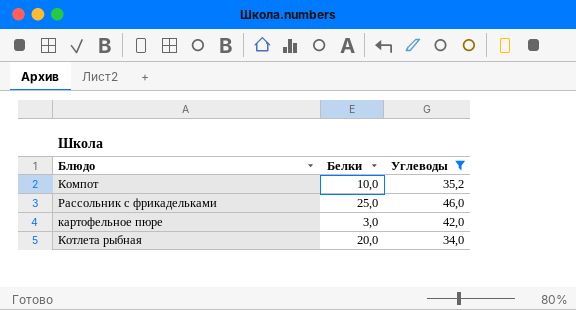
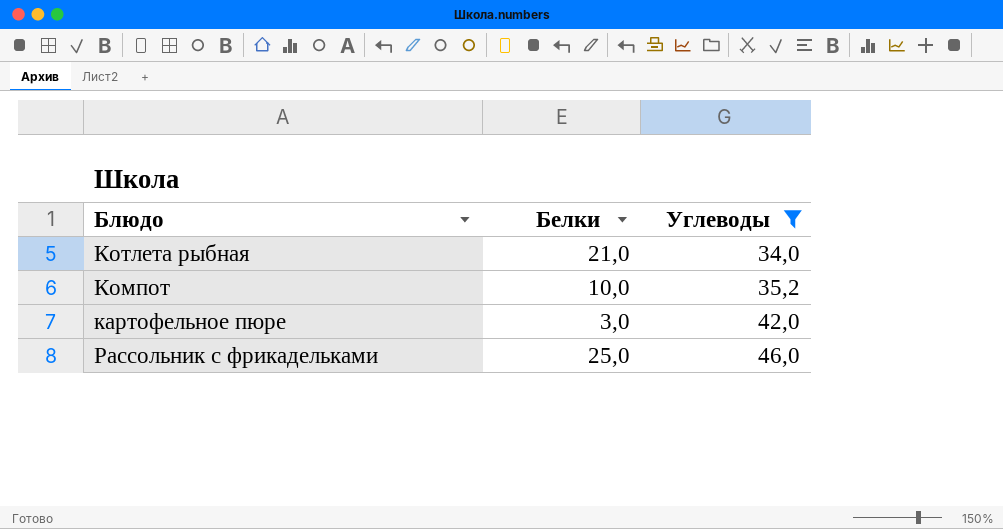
row order: none -> Углеводы ascending
Котлета рыбная | Белки: 20,0 -> 21,0

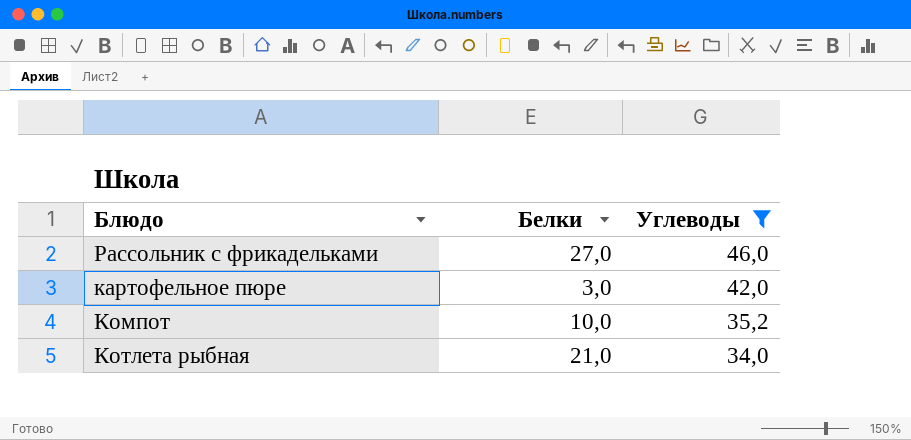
row order: Углеводы ascending -> Углеводы descending
Рассольник с фрикадельками | Белки: 25,0 -> 27,0

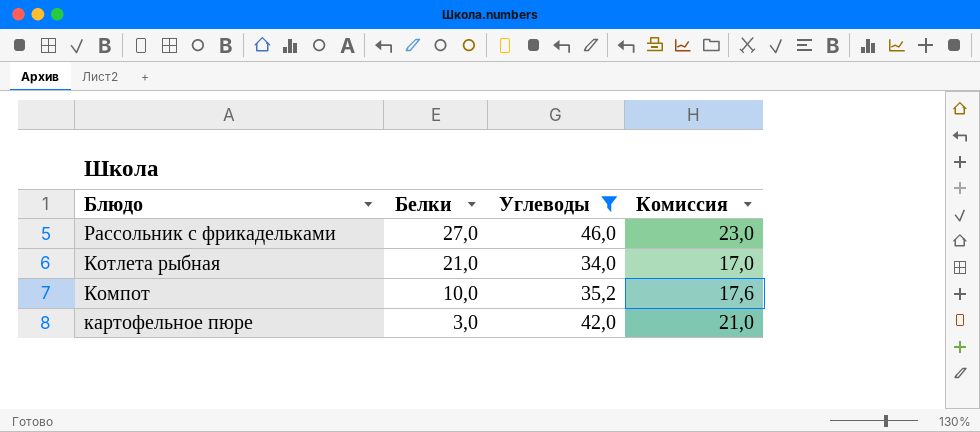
row order: Углеводы descending -> Блюдо descending
column Комиссия | formula: none -> [Углеводы] * 0,5

